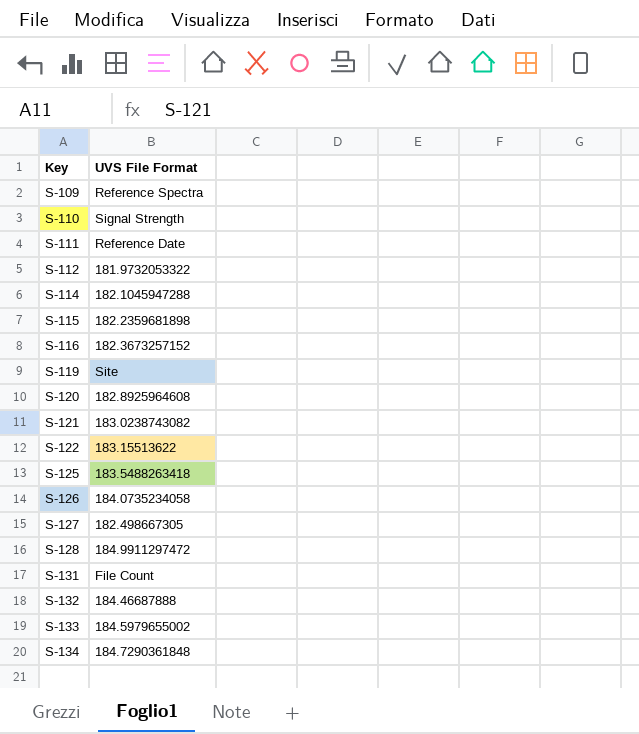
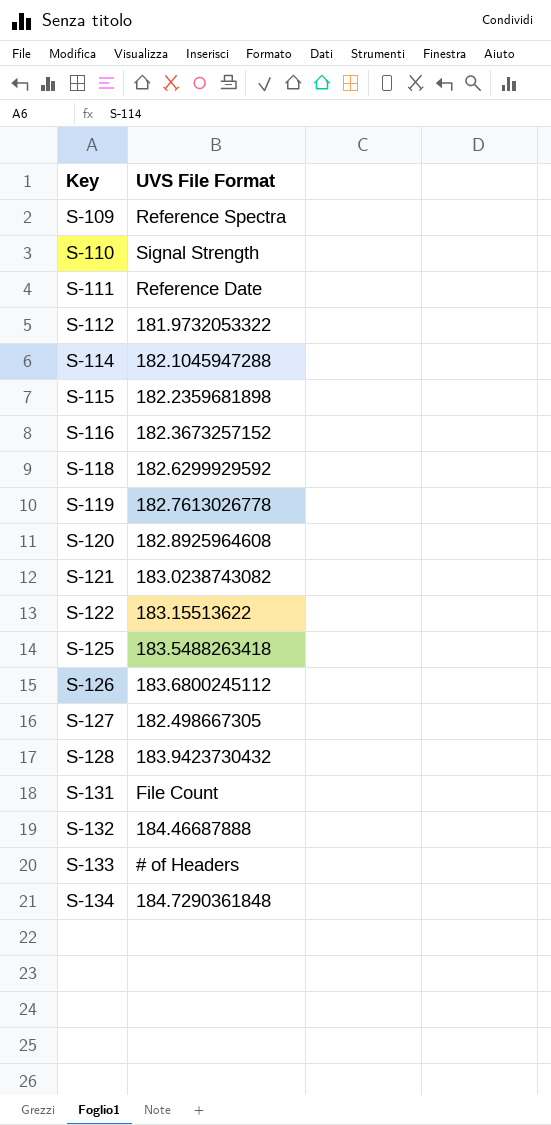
row S-118: none -> 182.6299929592
S-119 | UVS File Format: Site -> 182.7613026778
S-126 | UVS File Format: 184.0735234058 -> 183.6800245112
S-128 | UVS File Format: 184.9911297472 -> 183.9423730432
S-133 | UVS File Format: 184.5979655002 -> # of Headers

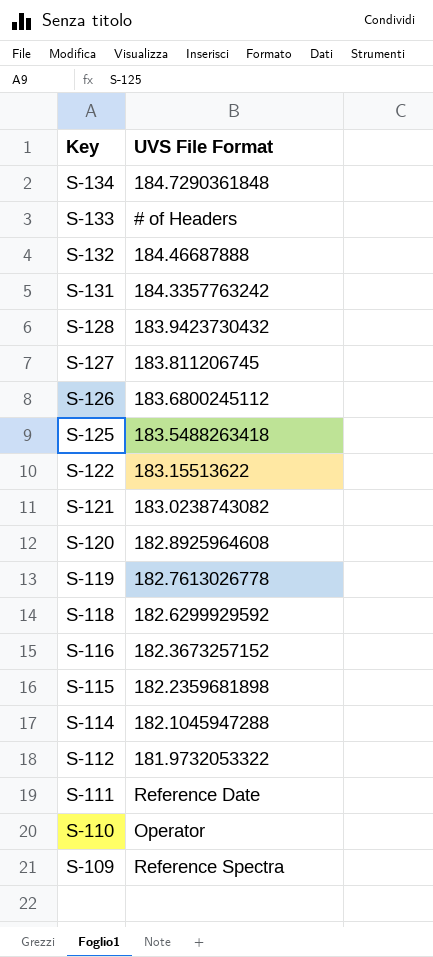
row order: Key ascending -> Key descending
S-131 | UVS File Format: File Count -> 184.3357763242
S-127 | UVS File Format: 182.498667305 -> 183.811206745
S-110 | UVS File Format: Signal Strength -> Operator

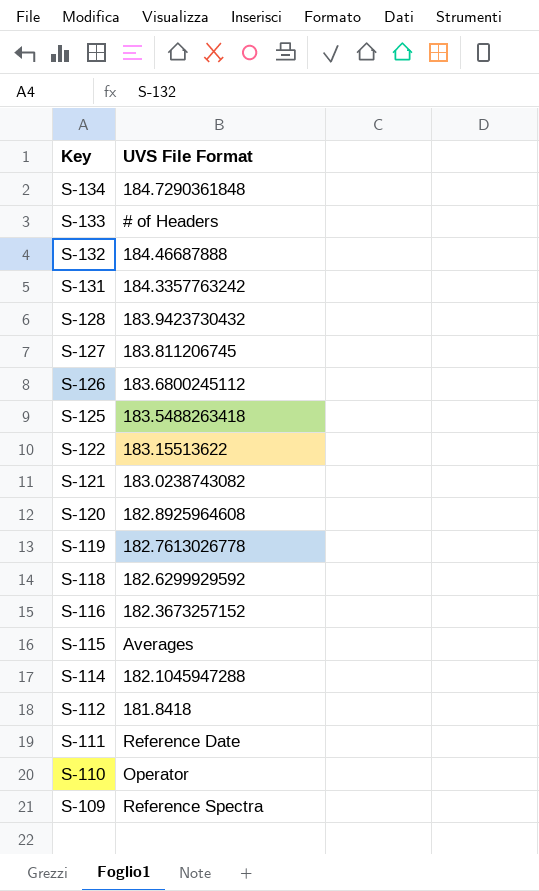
S-115 | UVS File Format: 182.2359681898 -> Averages
S-112 | UVS File Format: 181.9732053322 -> 181.8418

